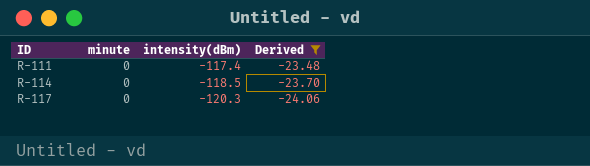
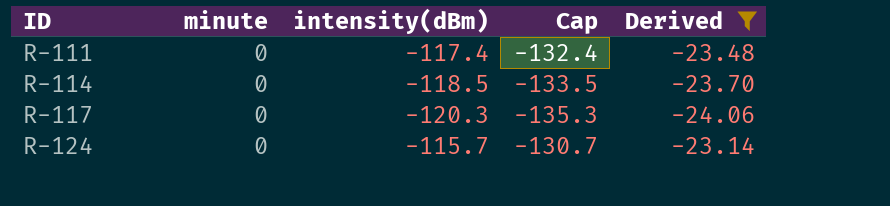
column Cap | formula: none -> [intensity(dBm)] - 15
row R-124: none -> 0 | -115.7 | -130.7 | -23.14

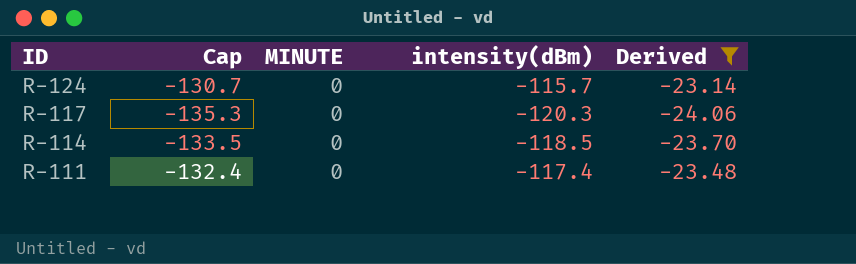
row order: ID ascending -> ID descending
column Cap | position: 4 -> 2
column name: minute -> MINUTE

